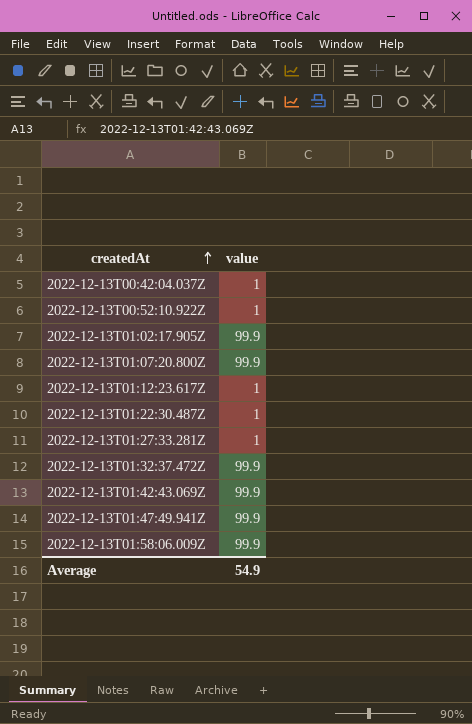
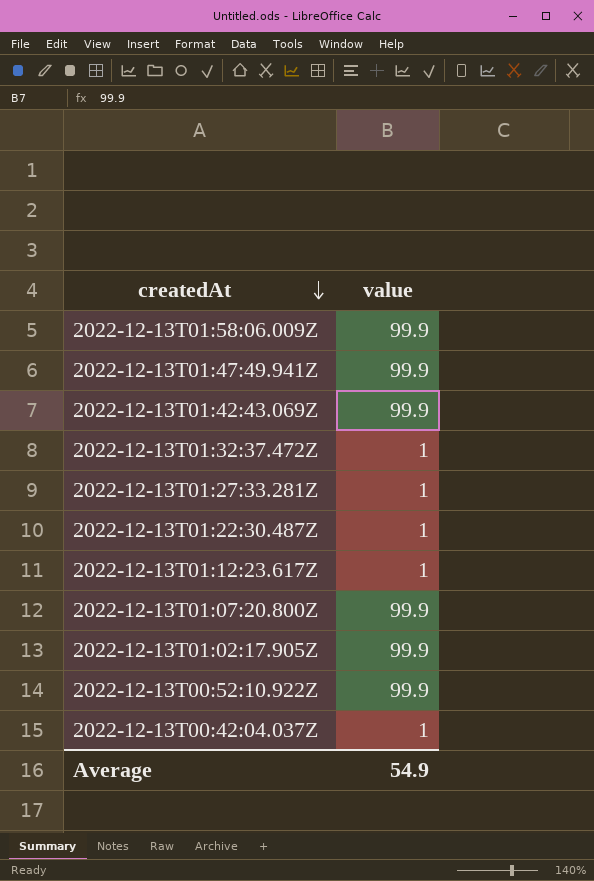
row order: createdAt ascending -> createdAt descending
2022-12-13T01:32:37.472Z | value: 99.9 -> 1
2022-12-13T00:52:10.922Z | value: 1 -> 99.9

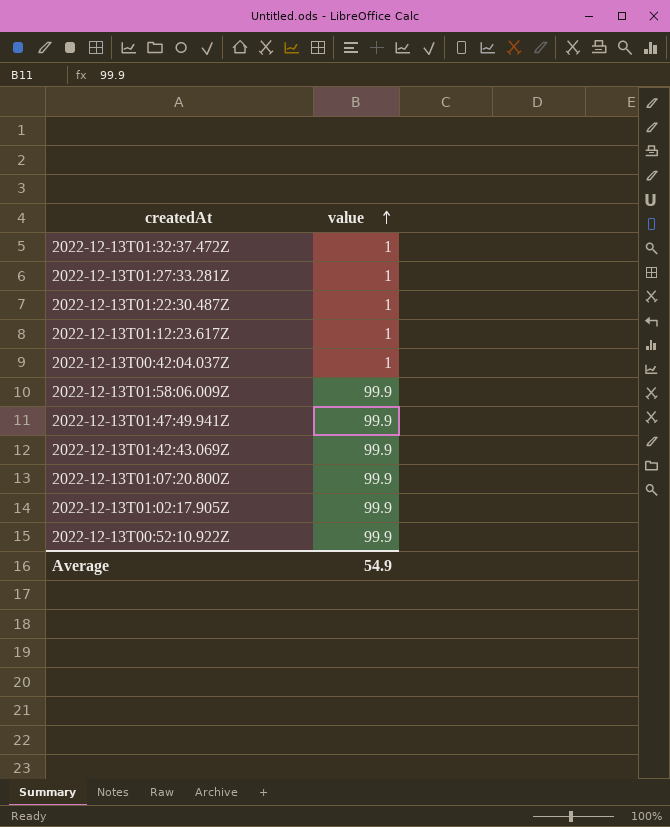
row order: createdAt descending -> value ascending

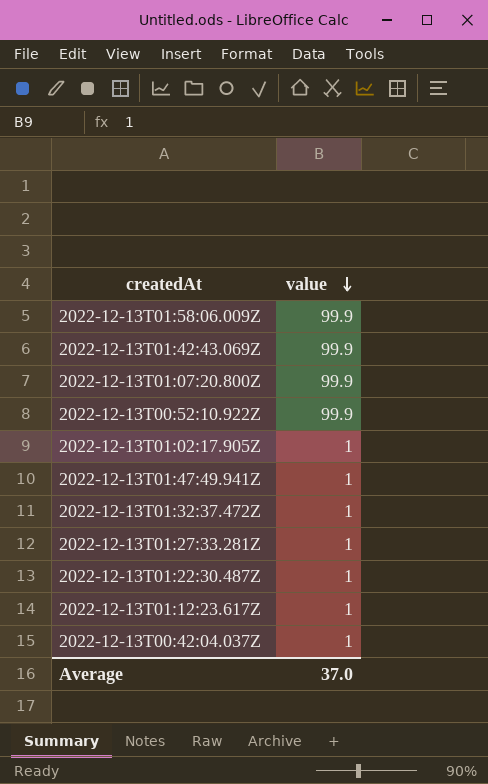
row order: value ascending -> value descending
2022-12-13T01:02:17.905Z | value: 99.9 -> 1
2022-12-13T01:47:49.941Z | value: 99.9 -> 1
Average | value: 54.9 -> 37.0

